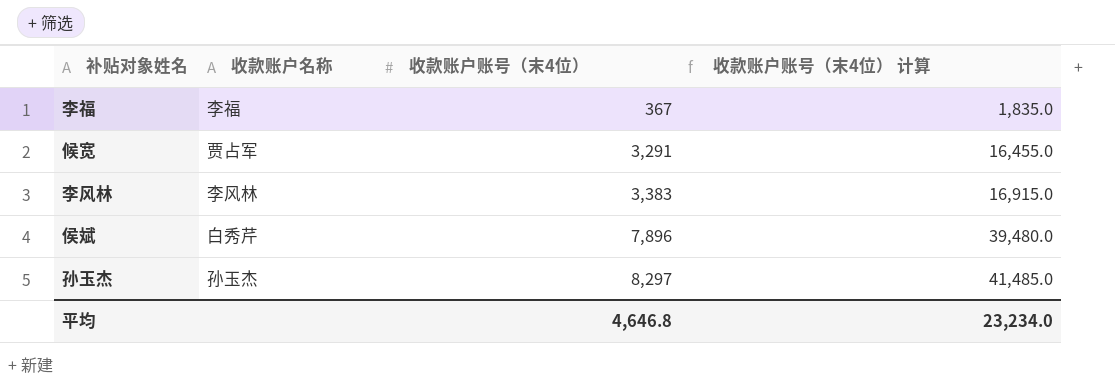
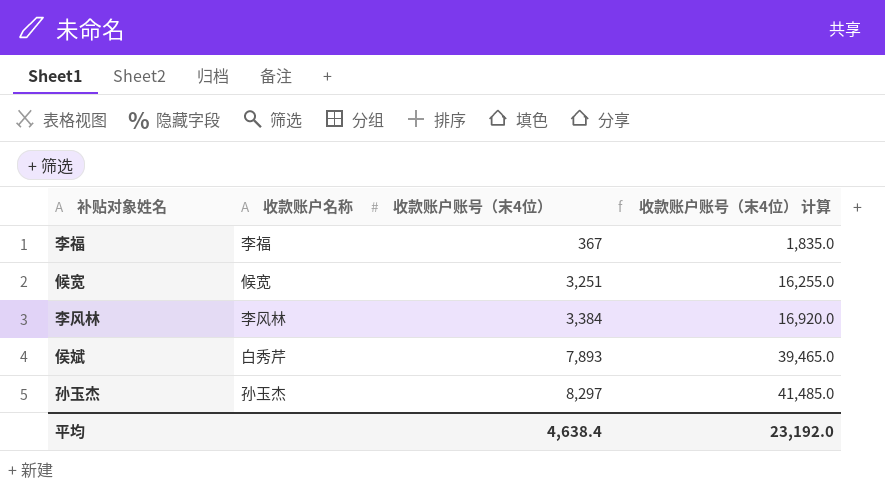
候宽 | 收款账户名称: 贾占军 -> 候宽
候宽 | 收款账户账号（末4位）: 3,291 -> 3,251
候宽 | 收款账户账号（末4位） 计算: 16,455.0 -> 16,255.0
李风林 | 收款账户账号（末4位）: 3,383 -> 3,384
李风林 | 收款账户账号（末4位） 计算: 16,915.0 -> 16,920.0
侯斌 | 收款账户账号（末4位）: 7,896 -> 7,893
侯斌 | 收款账户账号（末4位） 计算: 39,480.0 -> 39,465.0
平均 | 收款账户账号（末4位）: 4,646.8 -> 4,638.4
平均 | 收款账户账号（末4位） 计算: 23,234.0 -> 23,192.0

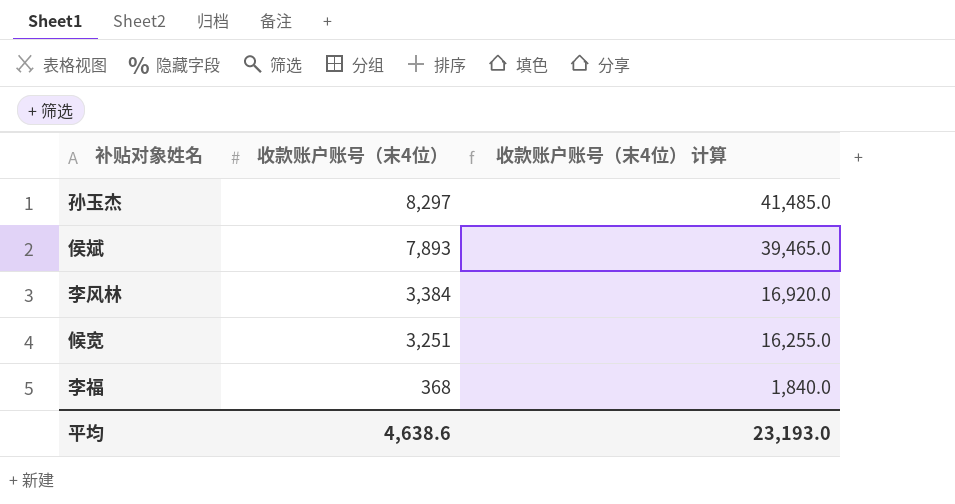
row order: 收款账户账号（末4位） ascending -> 收款账户账号（末4位） descending
column 收款账户名称 | position: 2 -> none
李福 | 收款账户账号（末4位）: 367 -> 368
李福 | 收款账户账号（末4位） 计算: 1,835.0 -> 1,840.0
平均 | 收款账户账号（末4位）: 4,638.4 -> 4,638.6
平均 | 收款账户账号（末4位） 计算: 23,192.0 -> 23,193.0

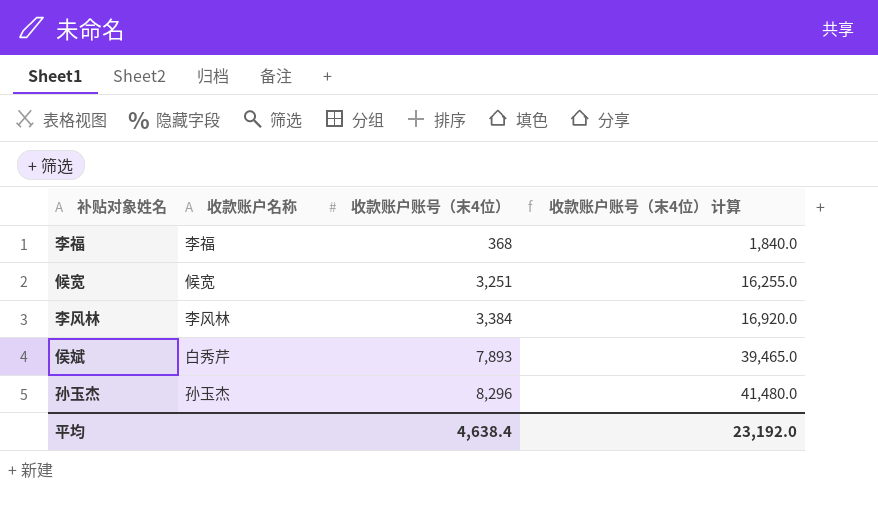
row order: 收款账户账号（末4位） descending -> 收款账户账号（末4位） ascending
column 收款账户名称 | position: none -> 2
孙玉杰 | 收款账户账号（末4位）: 8,297 -> 8,296
孙玉杰 | 收款账户账号（末4位） 计算: 41,485.0 -> 41,480.0
平均 | 收款账户账号（末4位）: 4,638.6 -> 4,638.4
平均 | 收款账户账号（末4位） 计算: 23,193.0 -> 23,192.0

